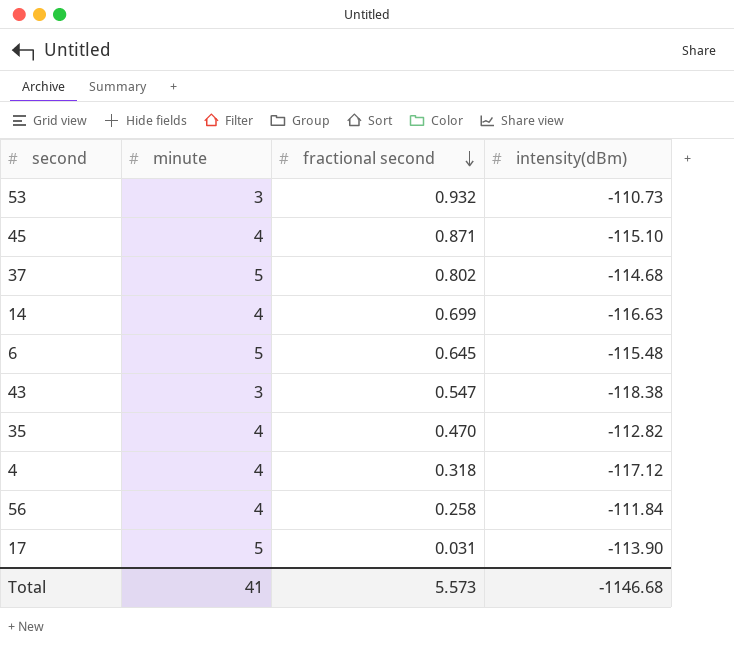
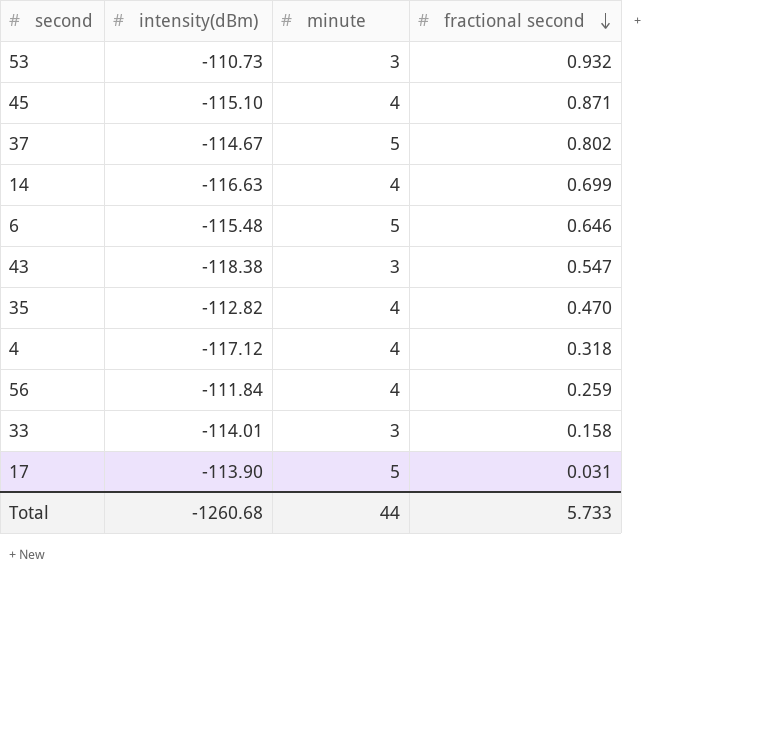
column intensity(dBm) | position: 4 -> 2
37 | intensity(dBm): -114.68 -> -114.67
6 | fractional second: 0.645 -> 0.646
56 | fractional second: 0.258 -> 0.259
row 33: none -> -114.01 | 3 | 0.158
Total | intensity(dBm): -1146.68 -> -1260.68
Total | minute: 41 -> 44
Total | fractional second: 5.573 -> 5.733

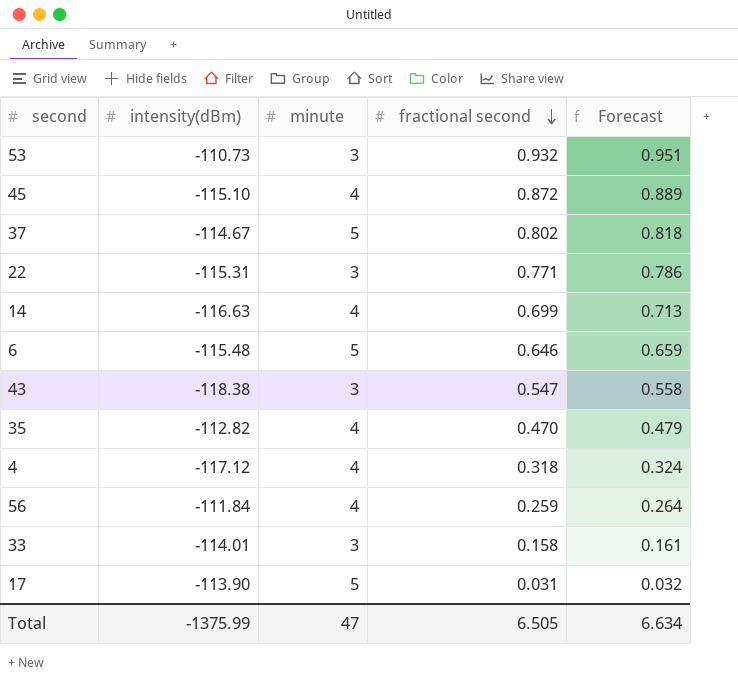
column Forecast | formula: none -> [fractional second] * 1.02
45 | fractional second: 0.871 -> 0.872
row 22: none -> -115.31 | 3 | 0.771 | 0.786
Total | intensity(dBm): -1260.68 -> -1375.99
Total | minute: 44 -> 47
Total | fractional second: 5.733 -> 6.505

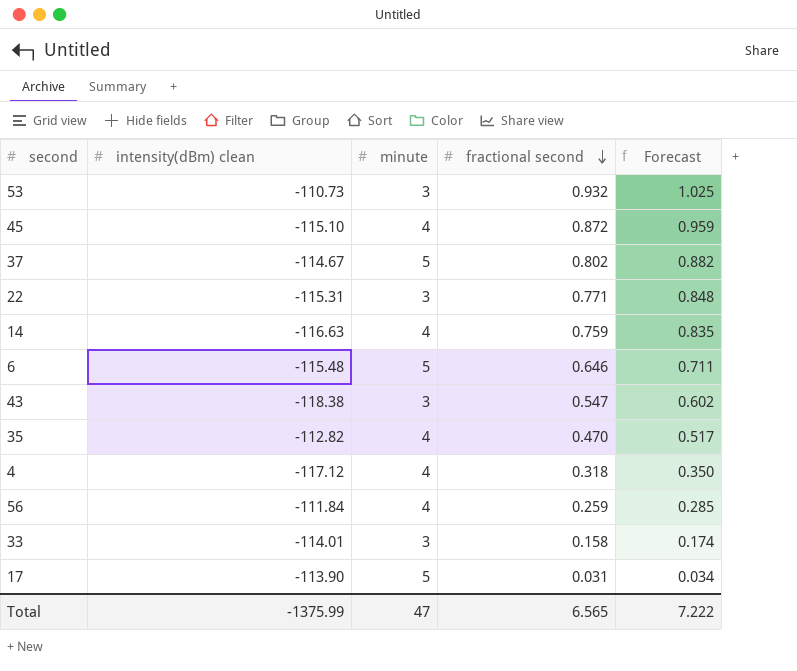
column name: intensity(dBm) -> intensity(dBm) clean
column Forecast | formula: [fractional second] * 1.02 -> [fractional second] * 1.1
14 | fractional second: 0.699 -> 0.759
Total | fractional second: 6.505 -> 6.565
Total | Forecast: 6.634 -> 7.222

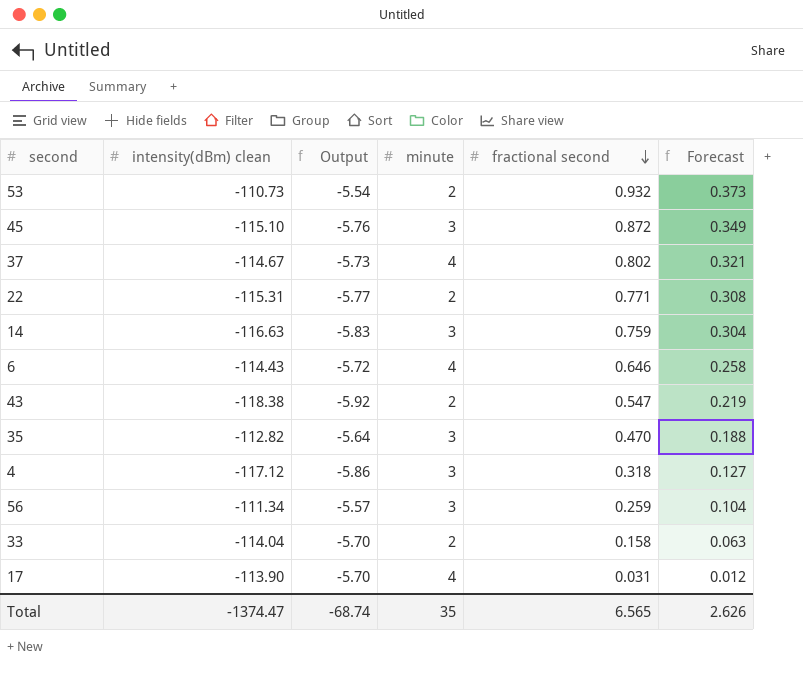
column Output | formula: none -> [intensity(dBm) clean] * 0.05
column Forecast | formula: [fractional second] * 1.1 -> [fractional second] * 0.4
53 | minute: 3 -> 2
45 | minute: 4 -> 3
37 | minute: 5 -> 4
22 | minute: 3 -> 2
14 | minute: 4 -> 3
6 | intensity(dBm) clean: -115.48 -> -114.43
6 | minute: 5 -> 4
43 | minute: 3 -> 2
35 | minute: 4 -> 3
4 | minute: 4 -> 3
56 | intensity(dBm) clean: -111.84 -> -111.34
56 | minute: 4 -> 3
33 | intensity(dBm) clean: -114.01 -> -114.04
33 | minute: 3 -> 2
17 | minute: 5 -> 4
Total | intensity(dBm) clean: -1375.99 -> -1374.47
Total | minute: 47 -> 35
Total | Forecast: 7.222 -> 2.626

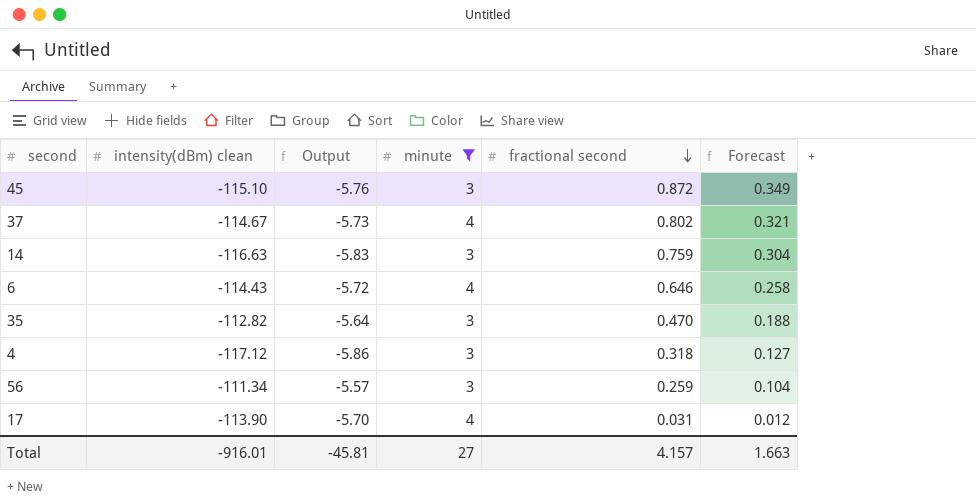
filter: none -> minute != 2
Total | intensity(dBm) clean: -1374.47 -> -916.01
Total | Output: -68.74 -> -45.81
Total | minute: 35 -> 27
Total | fractional second: 6.565 -> 4.157
Total | Forecast: 2.626 -> 1.663

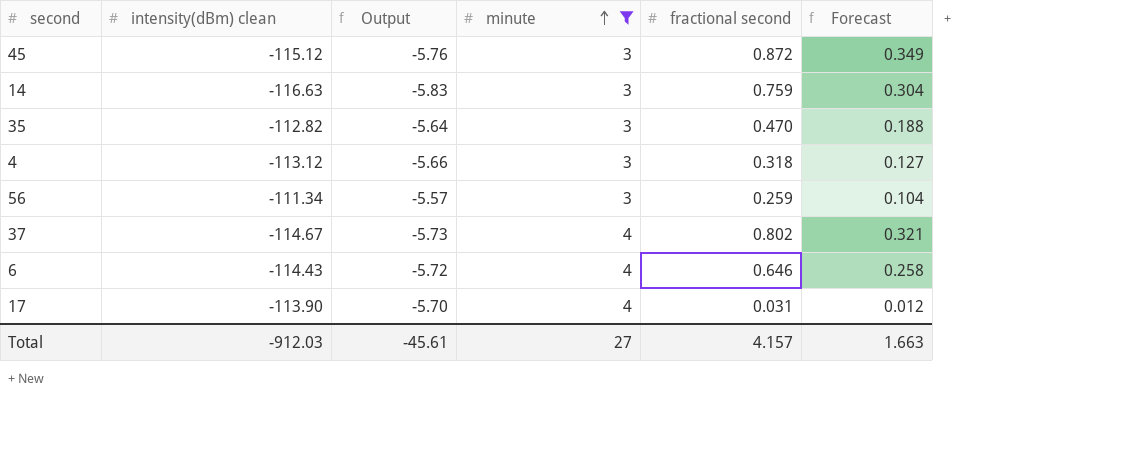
row order: fractional second descending -> minute ascending
45 | intensity(dBm) clean: -115.10 -> -115.12
4 | intensity(dBm) clean: -117.12 -> -113.12
4 | Output: -5.86 -> -5.66
Total | intensity(dBm) clean: -916.01 -> -912.03
Total | Output: -45.81 -> -45.61

